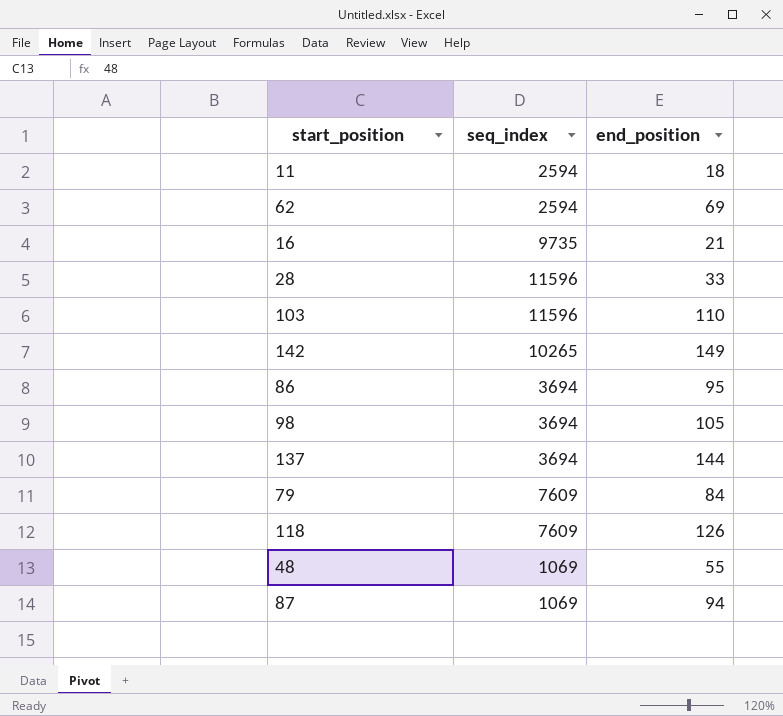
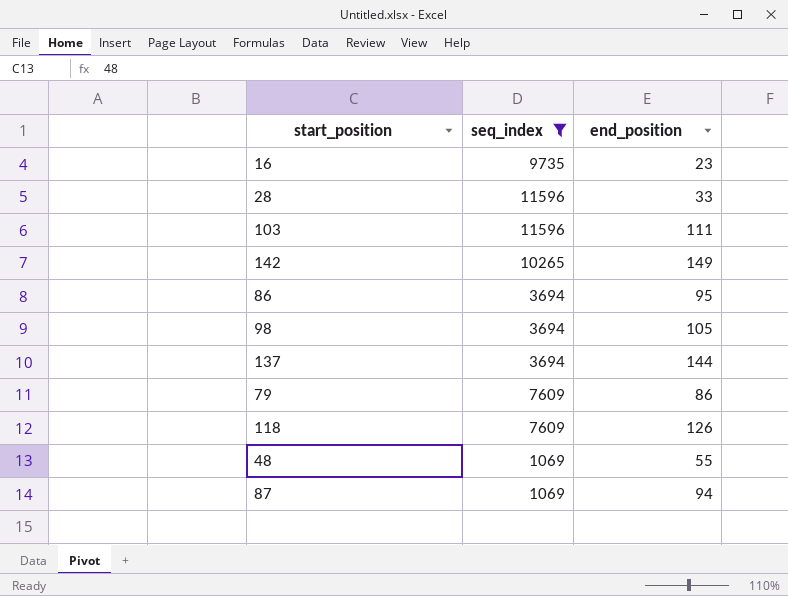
filter: none -> seq_index != 2594
16 | end_position: 21 -> 23
103 | end_position: 110 -> 111
79 | end_position: 84 -> 86

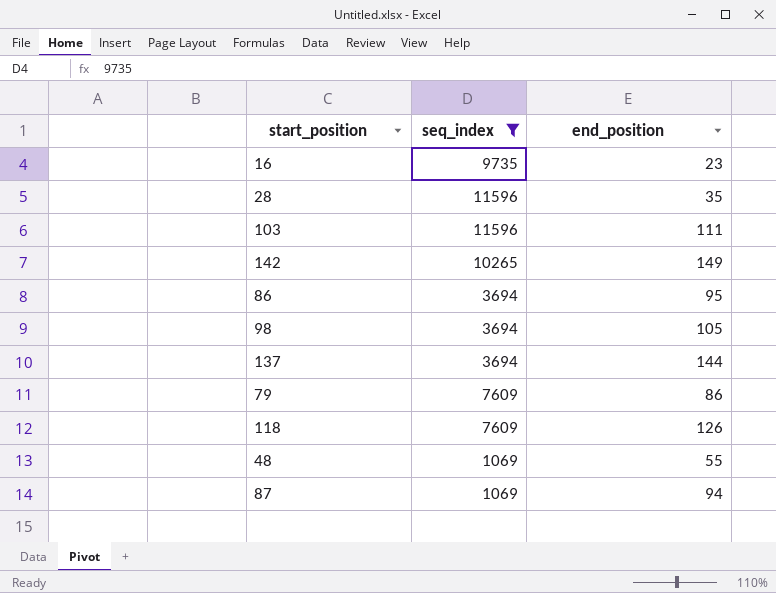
28 | end_position: 33 -> 35

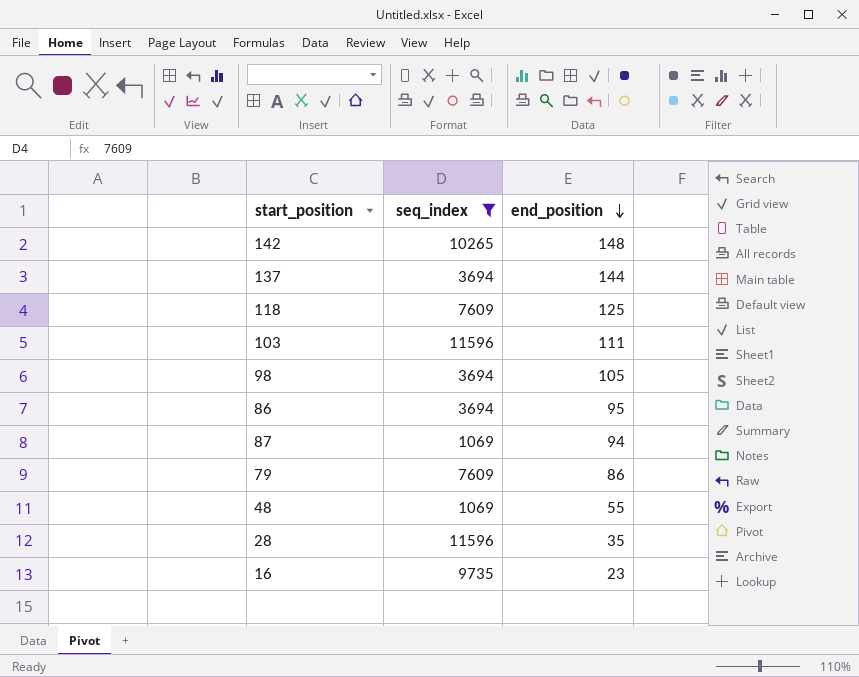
row order: none -> end_position descending
142 | end_position: 149 -> 148
118 | end_position: 126 -> 125

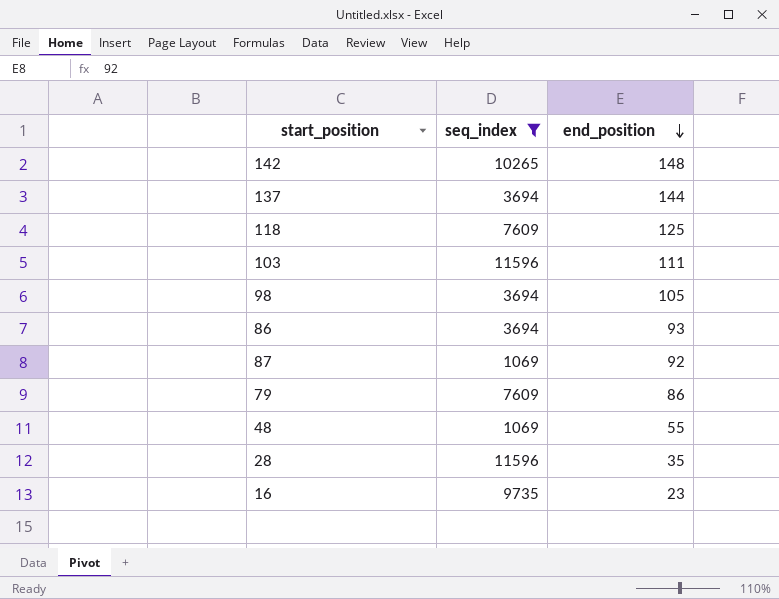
86 | end_position: 95 -> 93
87 | end_position: 94 -> 92

